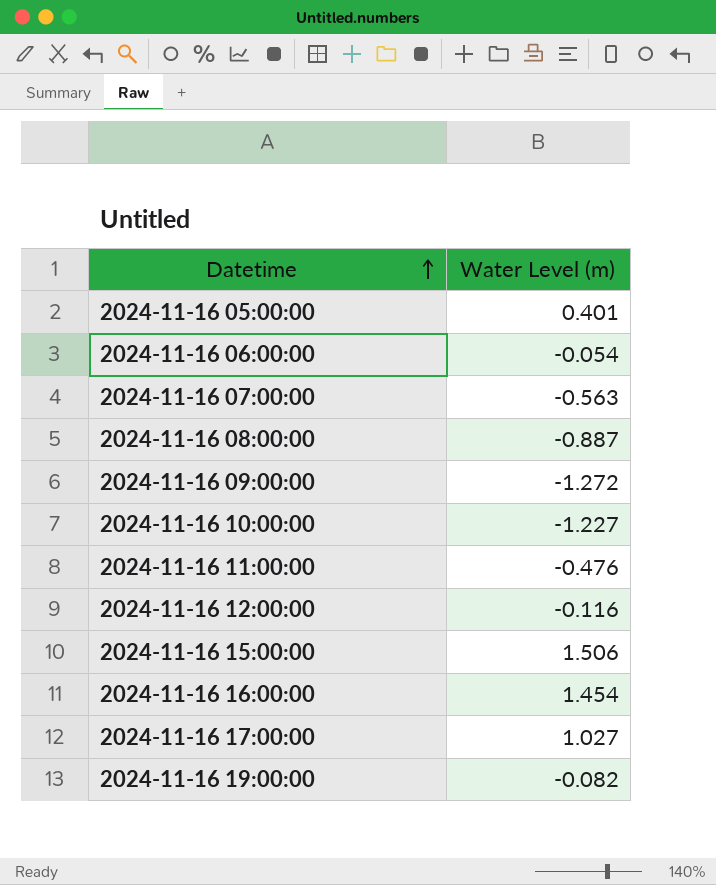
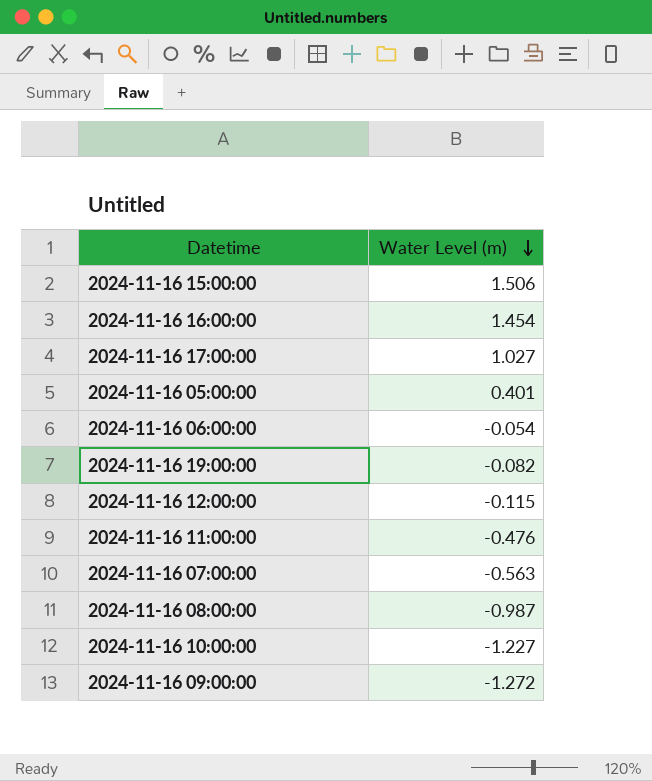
row order: Datetime ascending -> Water Level (m) descending
2024-11-16 12:00:00 | Water Level (m): -0.116 -> -0.115
2024-11-16 08:00:00 | Water Level (m): -0.887 -> -0.987

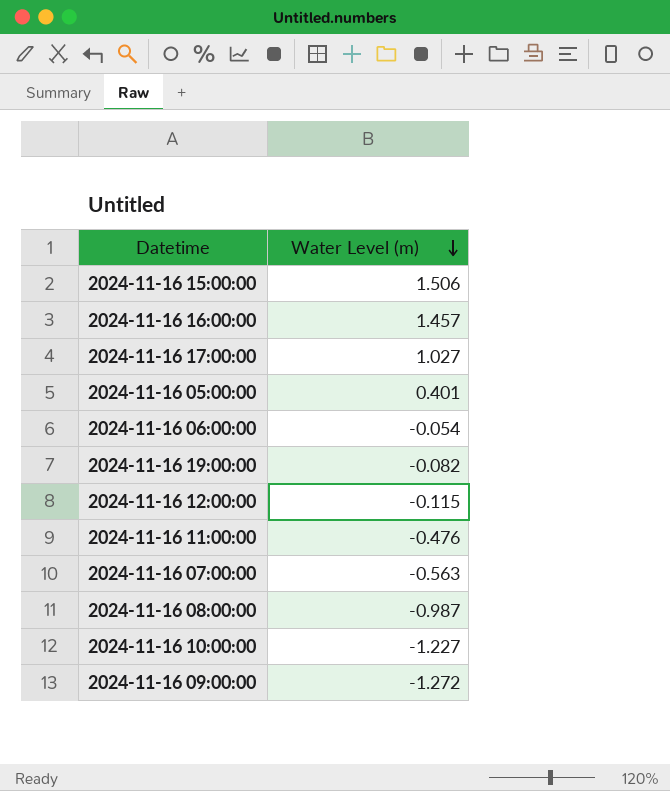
2024-11-16 16:00:00 | Water Level (m): 1.454 -> 1.457

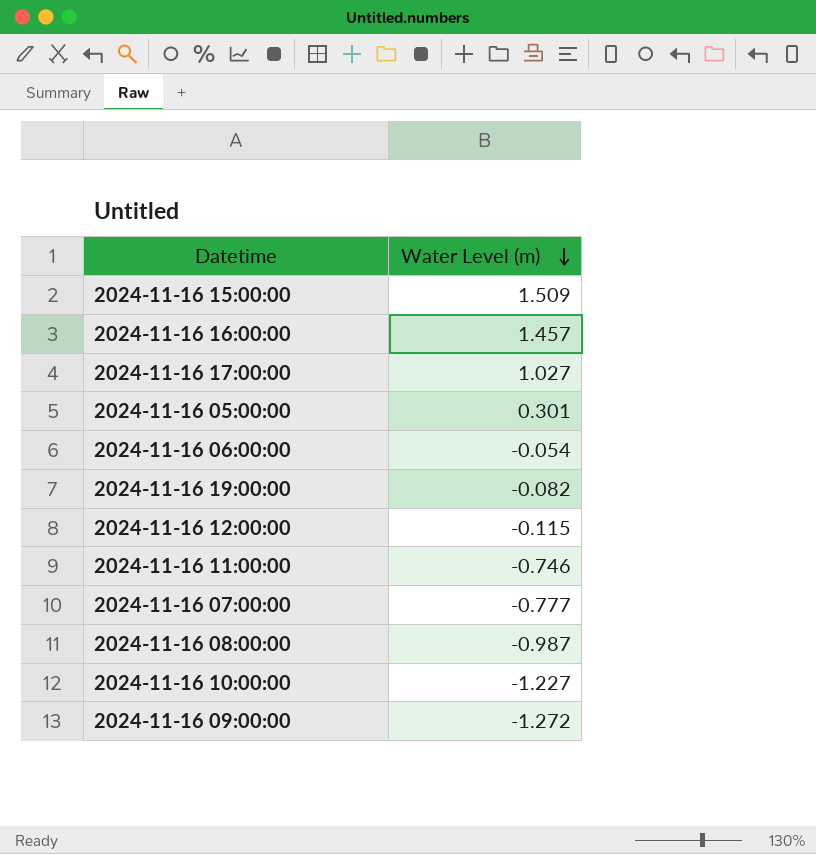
2024-11-16 15:00:00 | Water Level (m): 1.506 -> 1.509
2024-11-16 05:00:00 | Water Level (m): 0.401 -> 0.301
2024-11-16 11:00:00 | Water Level (m): -0.476 -> -0.746
2024-11-16 07:00:00 | Water Level (m): -0.563 -> -0.777

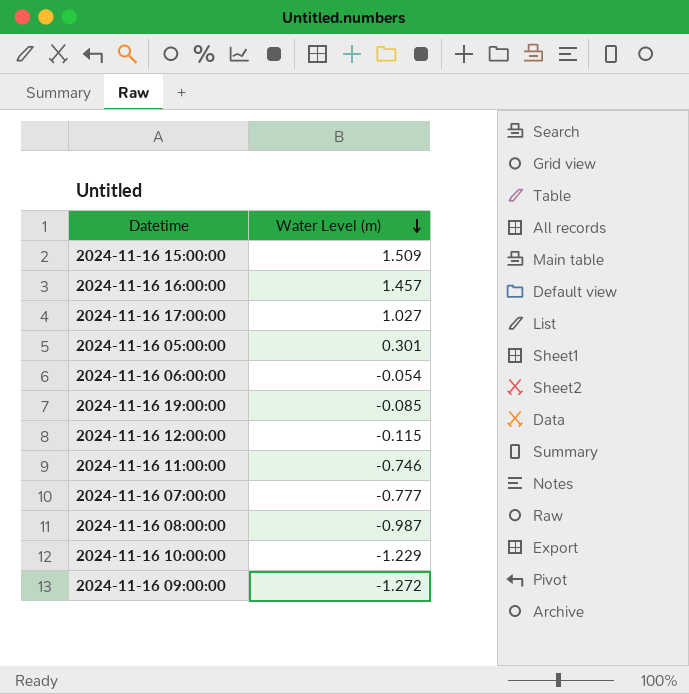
2024-11-16 19:00:00 | Water Level (m): -0.082 -> -0.085
2024-11-16 10:00:00 | Water Level (m): -1.227 -> -1.229

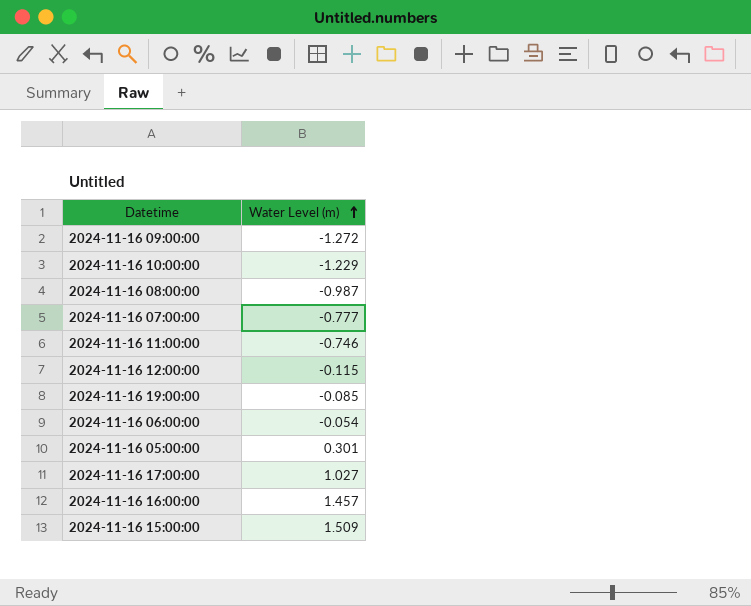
row order: Water Level (m) descending -> Water Level (m) ascending

